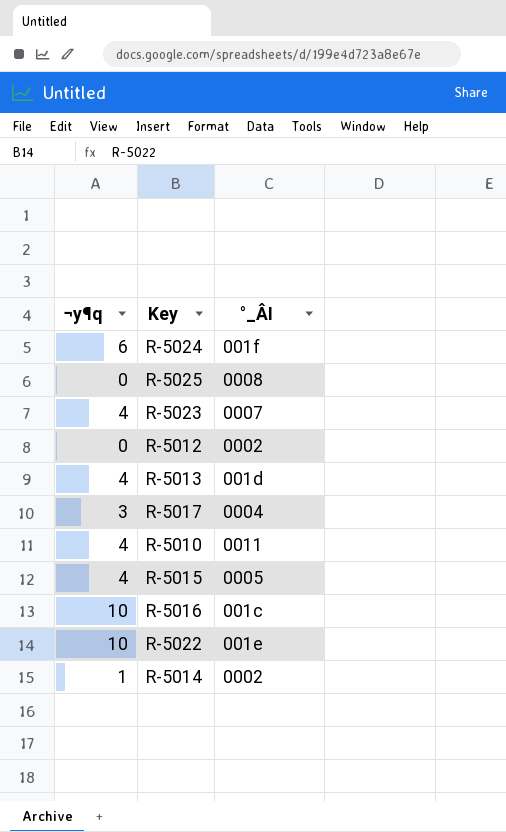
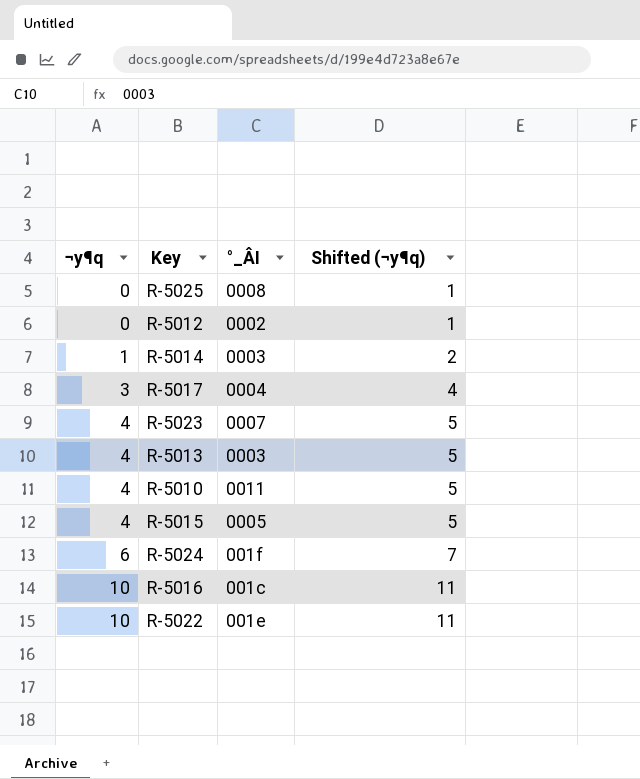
row order: none -> ¬y¶q ascending
column Shifted (¬y¶q) | formula: none -> [¬y¶q] + 1
R-5014 | °_ÂI: 0002 -> 0003
R-5013 | °_ÂI: 001d -> 0003

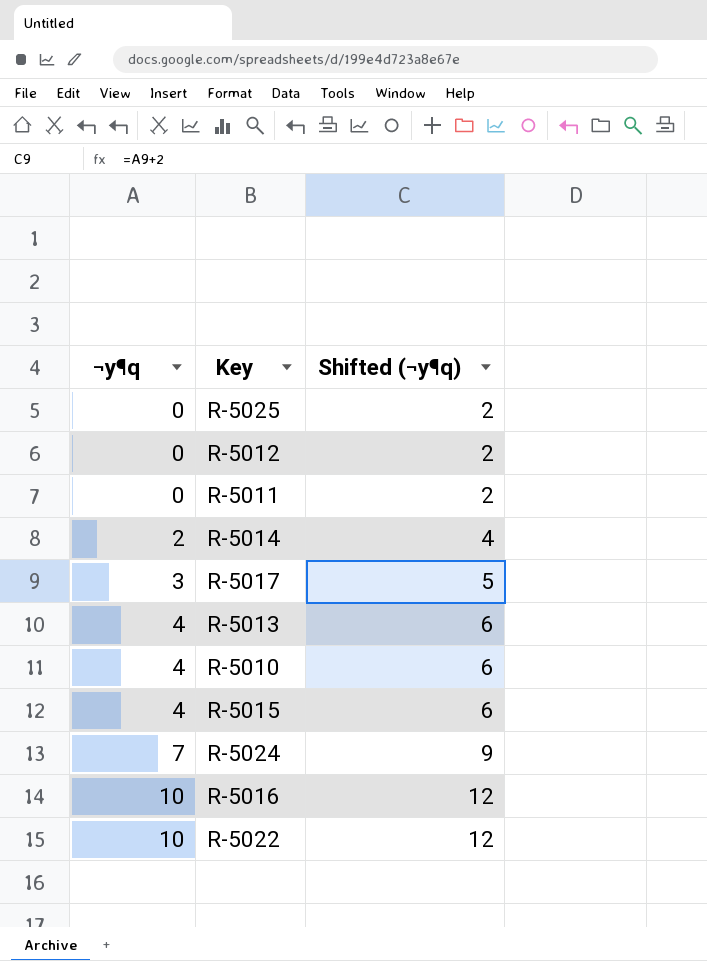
column °_ÂI | position: 3 -> none
column Shifted (¬y¶q) | formula: [¬y¶q] + 1 -> [¬y¶q] + 2
row R-5023: 4 | 0007 | 5 -> none
row R-5011: none -> 0 | 2
R-5014 | ¬y¶q: 1 -> 2
R-5024 | ¬y¶q: 6 -> 7

